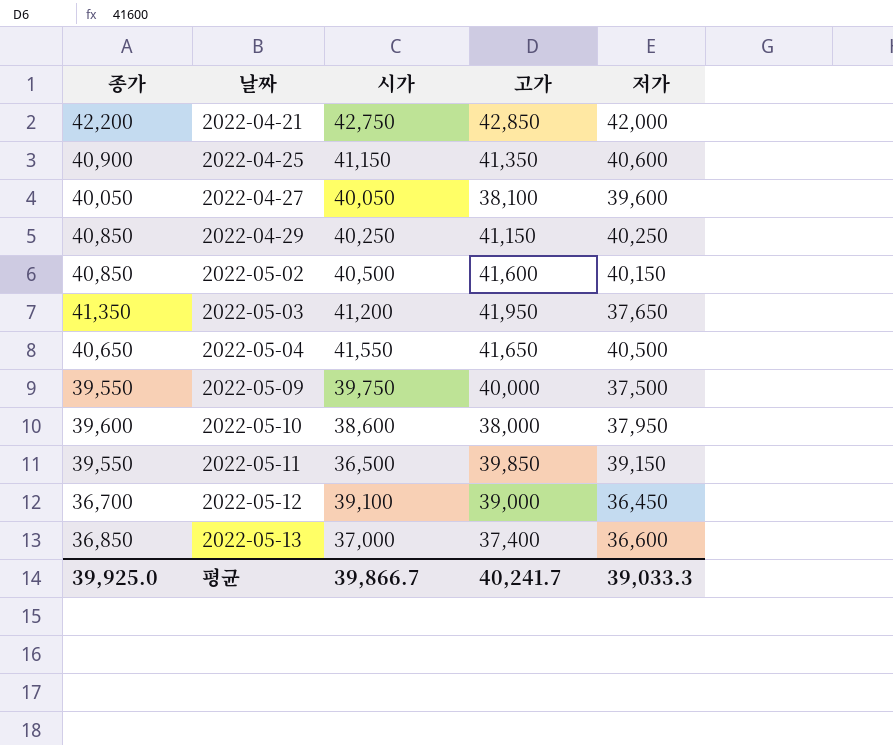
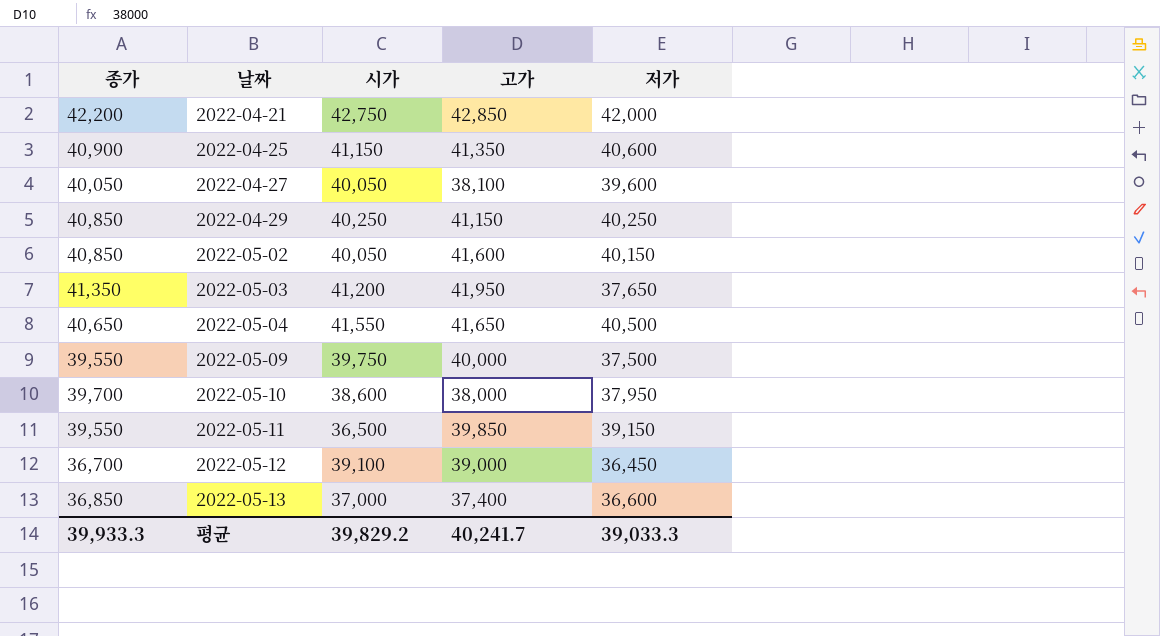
2022-05-02 | 시가: 40,500 -> 40,050
2022-05-10 | 종가: 39,600 -> 39,700
평균 | 종가: 39,925.0 -> 39,933.3
평균 | 시가: 39,866.7 -> 39,829.2

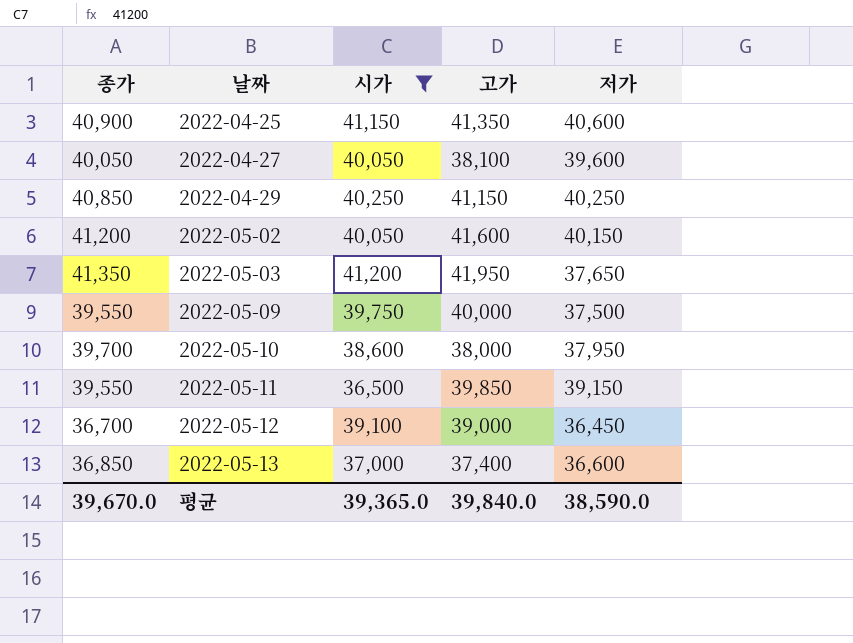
filter: none -> 시가 <= 41,200
2022-05-02 | 종가: 40,850 -> 41,200
평균 | 종가: 39,933.3 -> 39,670.0
평균 | 시가: 39,829.2 -> 39,365.0
평균 | 고가: 40,241.7 -> 39,840.0
평균 | 저가: 39,033.3 -> 38,590.0

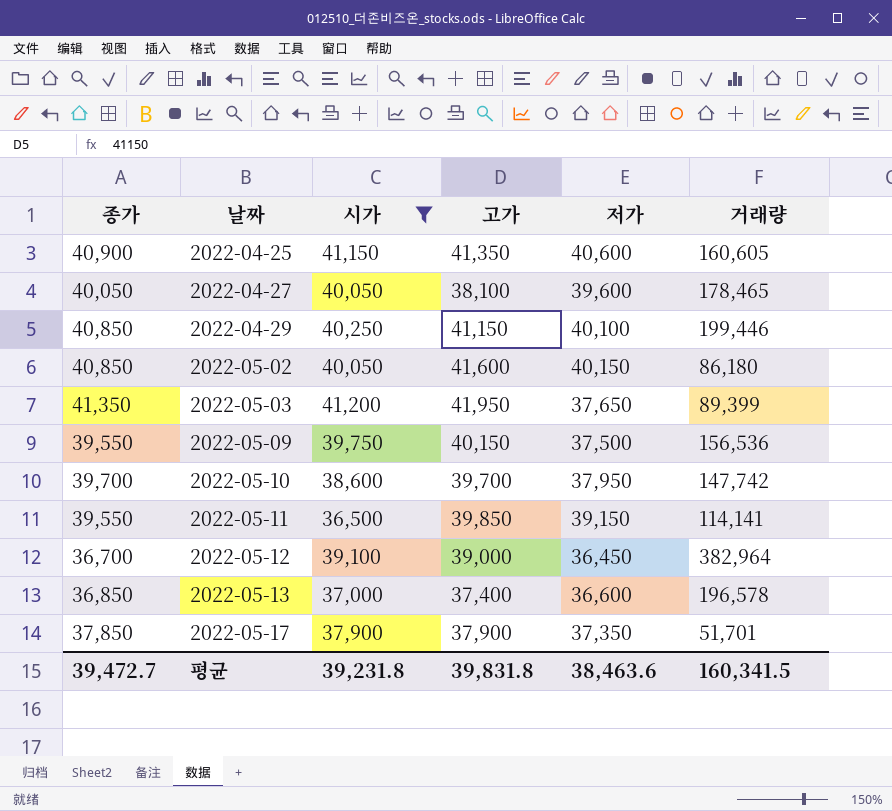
column 거래량 | position: none -> 6
2022-04-29 | 저가: 40,250 -> 40,100
2022-05-02 | 종가: 41,200 -> 40,850
2022-05-09 | 고가: 40,000 -> 40,150
2022-05-10 | 고가: 38,000 -> 39,700
row 2022-05-17: none -> 37,850 | 37,900 | 37,900 | 37,350 | 51,701
평균 | 종가: 39,670.0 -> 39,472.7
평균 | 시가: 39,365.0 -> 39,231.8
평균 | 고가: 39,840.0 -> 39,831.8
평균 | 저가: 38,590.0 -> 38,463.6

